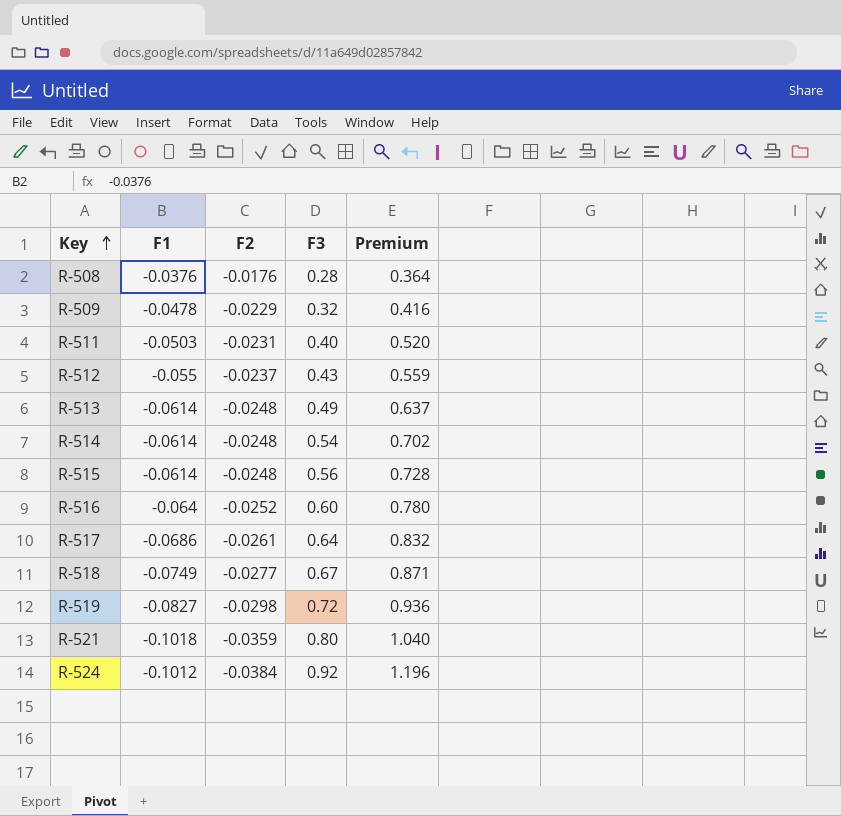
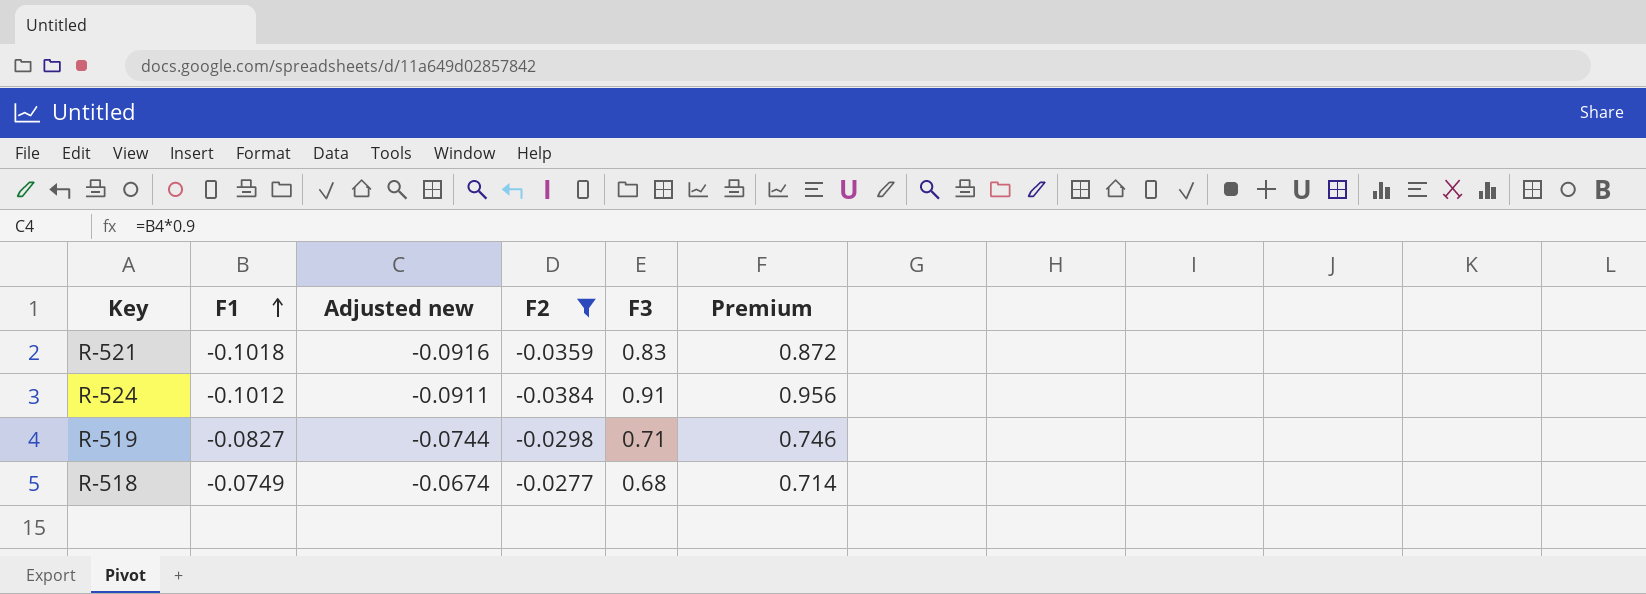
filter: none -> F2 <= -0.0277
row order: Key ascending -> F1 ascending
column Adjusted new | formula: none -> [F1] * 0.9
column Premium | formula: [F3] * 1.3 -> [F3] * 1.05
R-521 | F3: 0.80 -> 0.83
R-524 | F3: 0.92 -> 0.91
R-519 | F3: 0.72 -> 0.71
R-518 | F3: 0.67 -> 0.68

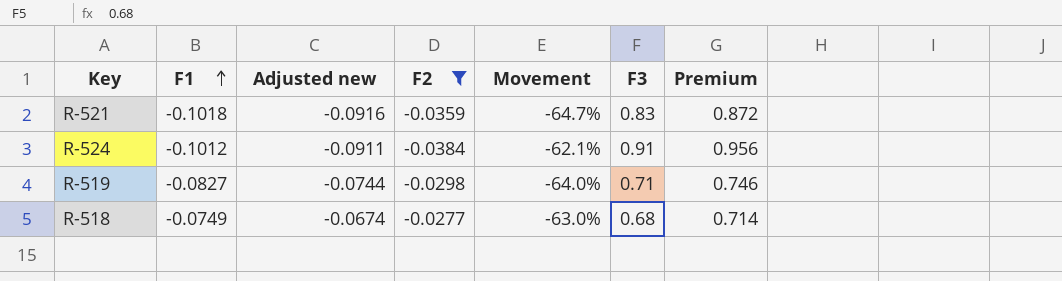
column Movement | formula: none -> ([F2] - [F1]) / [F1]

